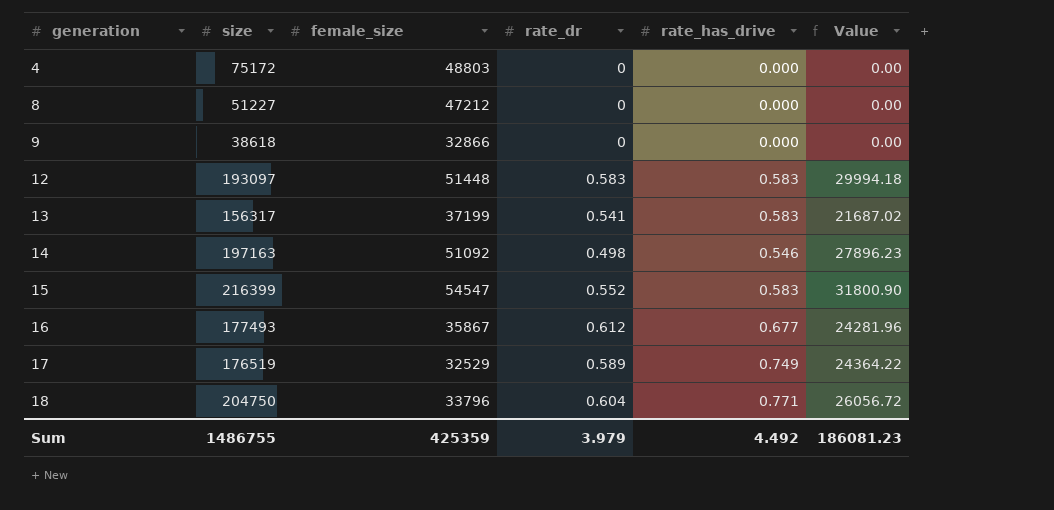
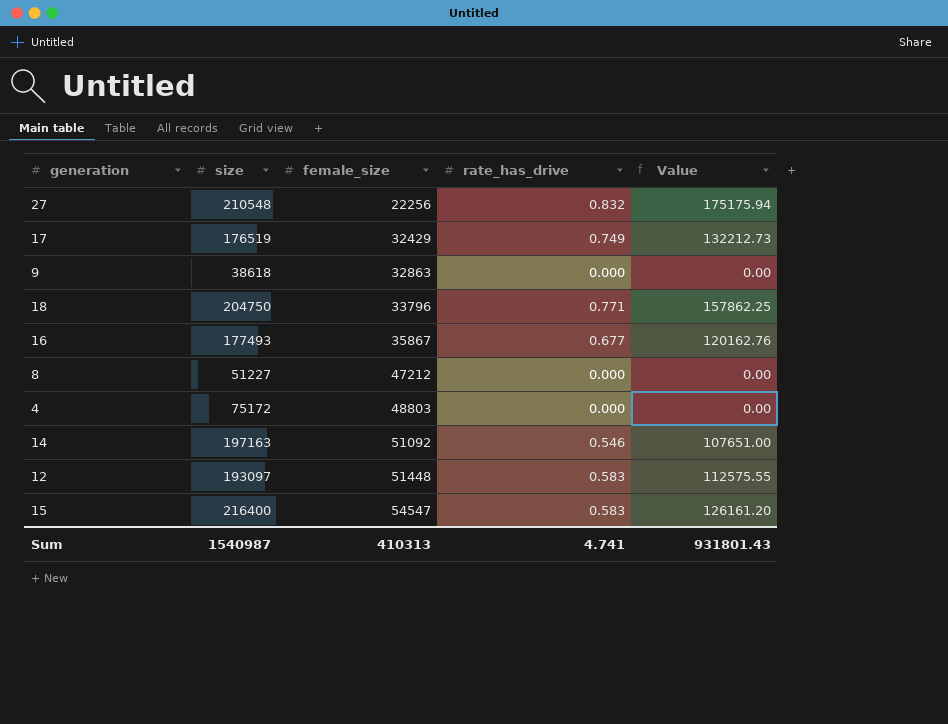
row order: generation ascending -> female_size ascending
column rate_dr | position: 4 -> none
column Value | formula: [female_size] * [rate_has_drive] -> [size] * [rate_has_drive]
row 13: 156317 | 37199 | 0.541 | 0.583 | 21687.02 -> none
row 27: none -> 210548 | 22256 | 0.832 | 175175.94
17 | female_size: 32529 -> 32429
9 | female_size: 32866 -> 32863
15 | size: 216399 -> 216400
Sum | size: 1486755 -> 1540987
Sum | female_size: 425359 -> 410313
Sum | rate_has_drive: 4.492 -> 4.741
Sum | Value: 186081.23 -> 931801.43

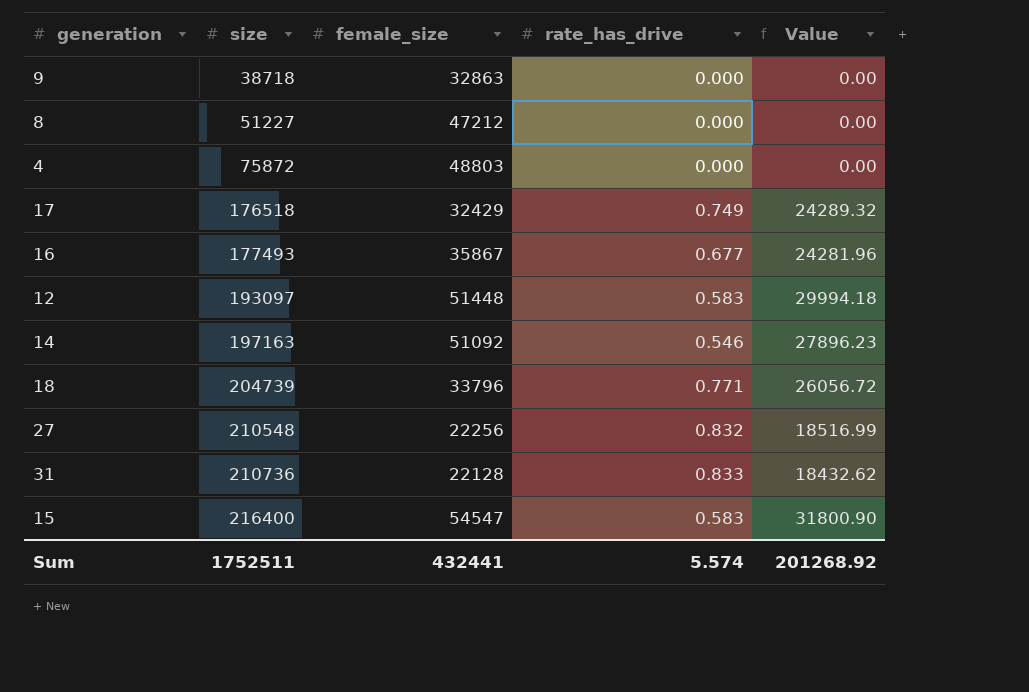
row order: female_size ascending -> size ascending
column Value | formula: [size] * [rate_has_drive] -> [female_size] * [rate_has_drive]
9 | size: 38618 -> 38718
4 | size: 75172 -> 75872
17 | size: 176519 -> 176518
18 | size: 204750 -> 204739
row 31: none -> 210736 | 22128 | 0.833 | 18432.62
Sum | size: 1540987 -> 1752511
Sum | female_size: 410313 -> 432441
Sum | rate_has_drive: 4.741 -> 5.574
Sum | Value: 931801.43 -> 201268.92

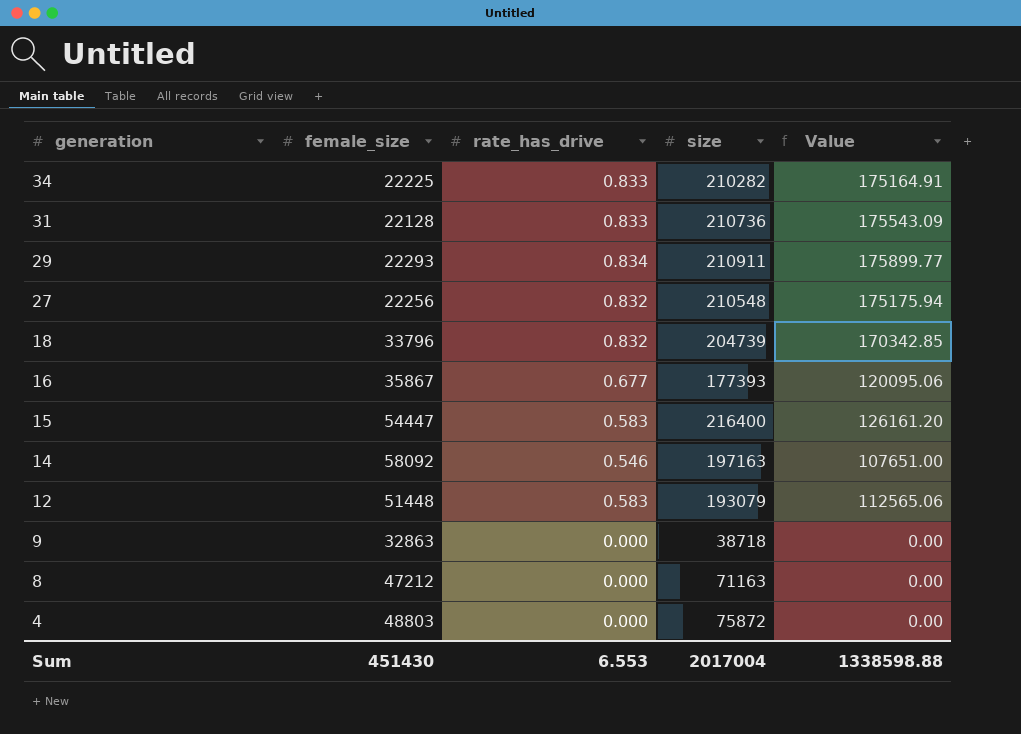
row order: size ascending -> generation descending
column size | position: 2 -> 4
column Value | formula: [female_size] * [rate_has_drive] -> [rate_has_drive] * [size]
row 17: 176518 | 32429 | 0.749 | 24289.32 -> none
row 34: none -> 22225 | 0.833 | 210282 | 175164.91
row 29: none -> 22293 | 0.834 | 210911 | 175899.77
18 | rate_has_drive: 0.771 -> 0.832
16 | size: 177493 -> 177393
15 | female_size: 54547 -> 54447
14 | female_size: 51092 -> 58092
12 | size: 193097 -> 193079
8 | size: 51227 -> 71163
Sum | female_size: 432441 -> 451430
Sum | rate_has_drive: 5.574 -> 6.553
Sum | size: 1752511 -> 2017004
Sum | Value: 201268.92 -> 1338598.88

